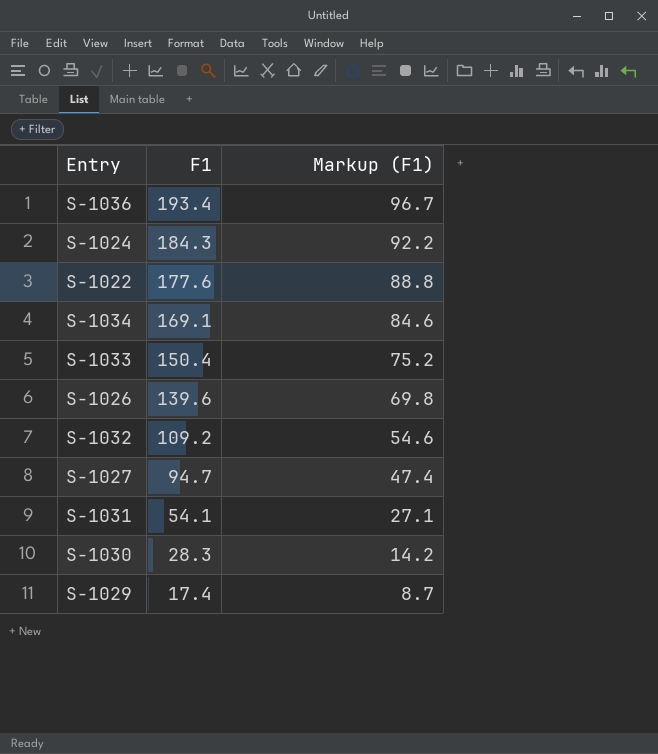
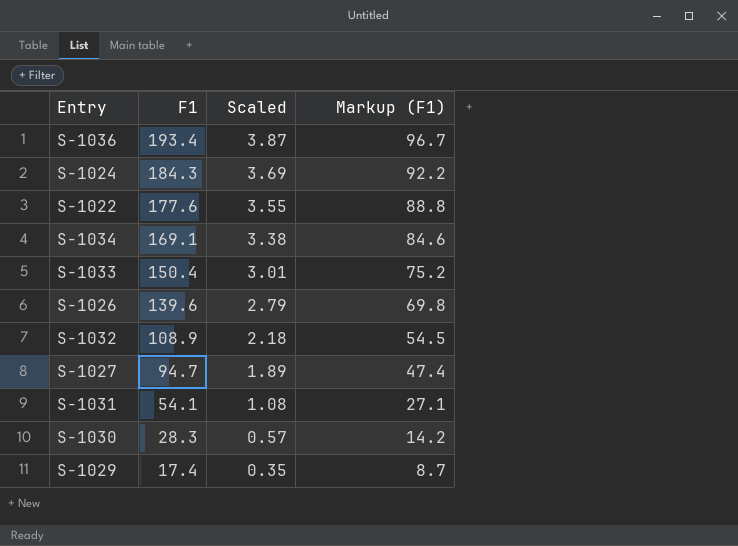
column Scaled | formula: none -> [F1] * 0.02
S-1032 | F1: 109.2 -> 108.9
S-1032 | Markup (F1): 54.6 -> 54.5

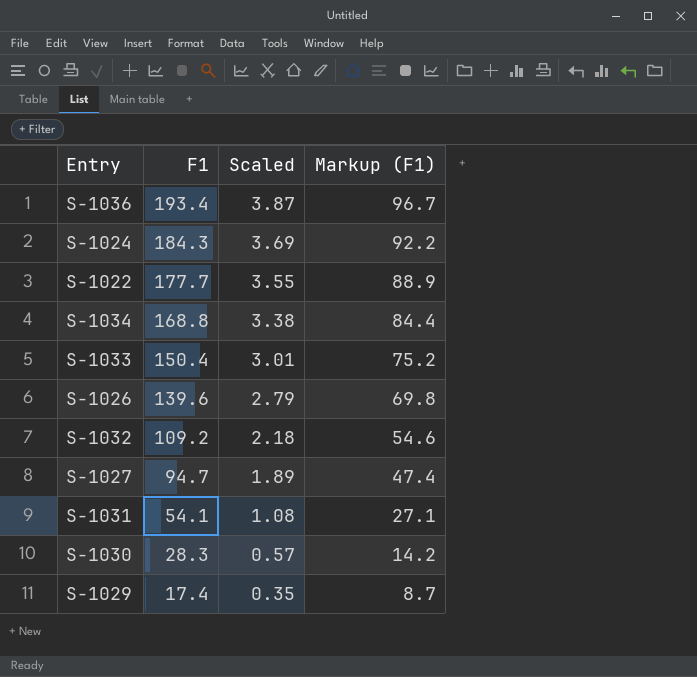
S-1022 | F1: 177.6 -> 177.7
S-1022 | Markup (F1): 88.8 -> 88.9
S-1034 | F1: 169.1 -> 168.8
S-1034 | Markup (F1): 84.6 -> 84.4
S-1032 | F1: 108.9 -> 109.2
S-1032 | Markup (F1): 54.5 -> 54.6

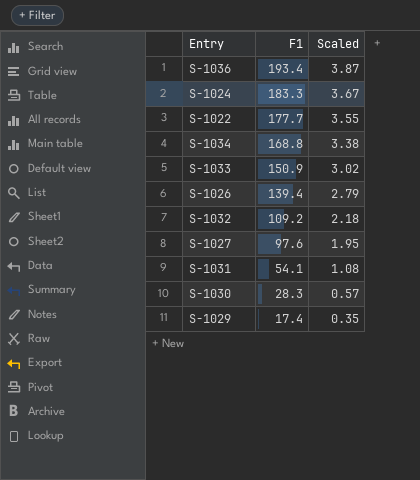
column Markup (F1) | formula: [F1] * 0.5 -> none
S-1024 | F1: 184.3 -> 183.3
S-1024 | Scaled: 3.69 -> 3.67
S-1033 | F1: 150.4 -> 150.9
S-1033 | Scaled: 3.01 -> 3.02
S-1026 | F1: 139.6 -> 139.4
S-1027 | F1: 94.7 -> 97.6
S-1027 | Scaled: 1.89 -> 1.95

